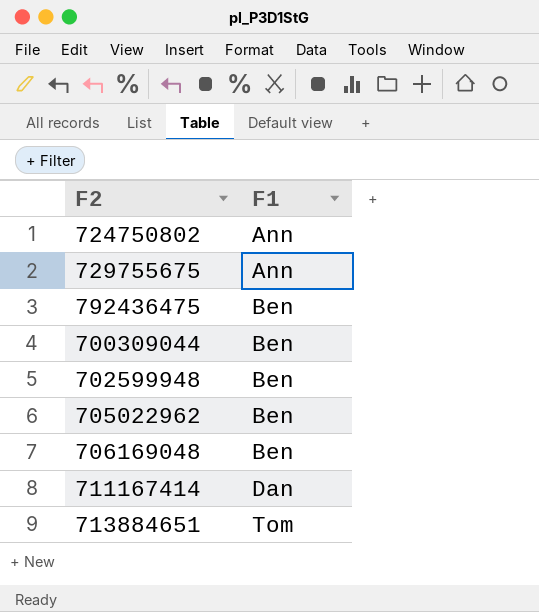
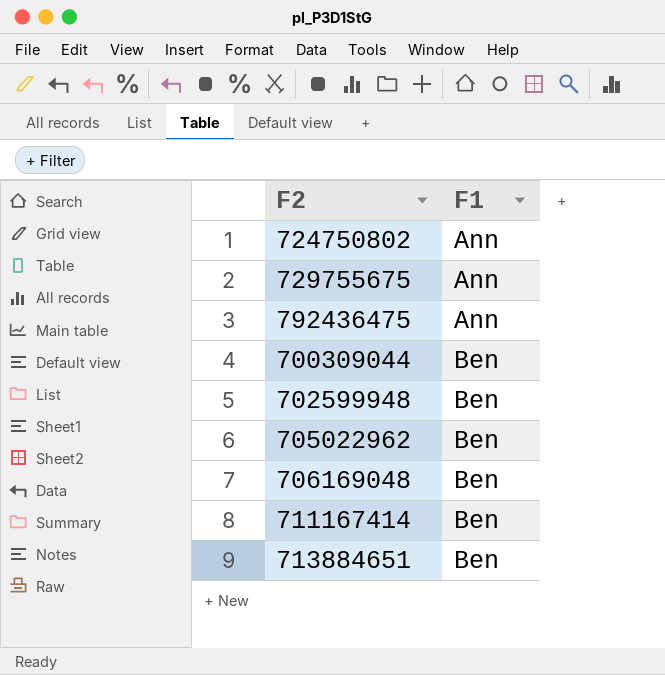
792436475 | F1: Ben -> Ann
711167414 | F1: Dan -> Ben
713884651 | F1: Tom -> Ben

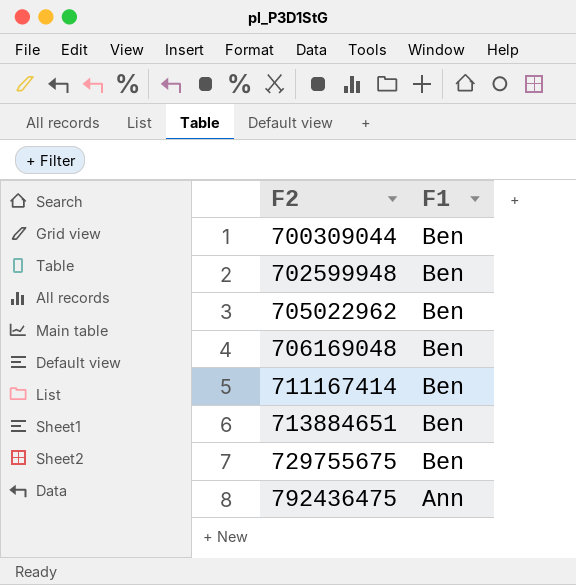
row order: F1 ascending -> F2 ascending
row 724750802: Ann -> none
729755675 | F1: Ann -> Ben

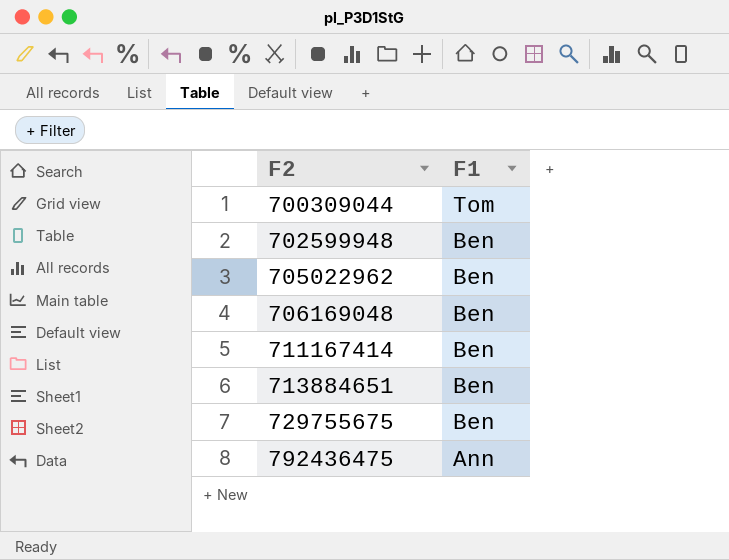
700309044 | F1: Ben -> Tom

